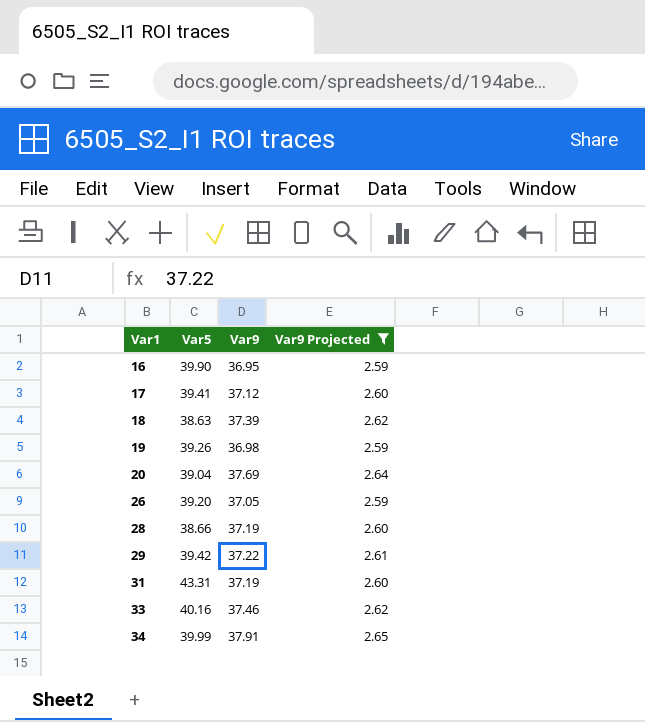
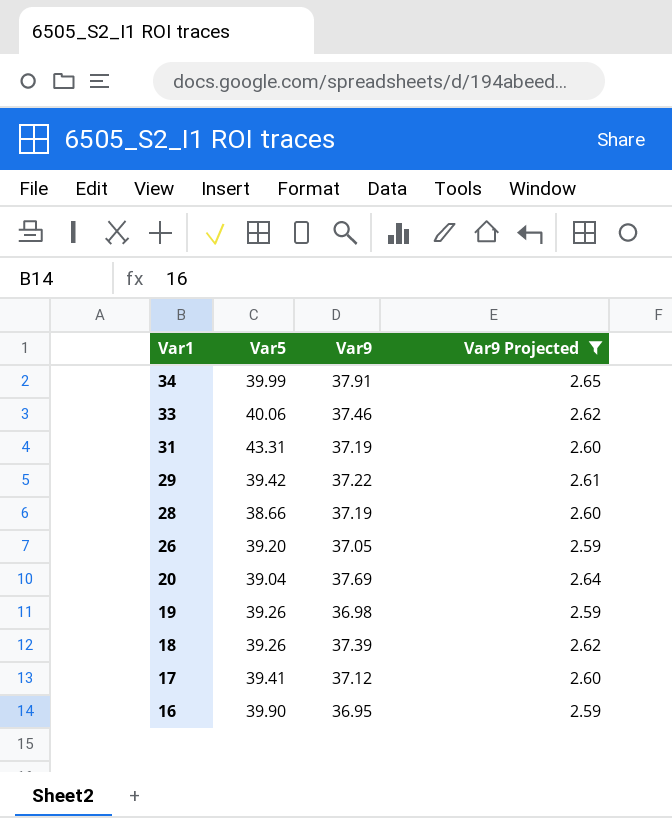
row order: Var1 ascending -> Var1 descending
33 | Var5: 40.16 -> 40.06
18 | Var5: 38.63 -> 39.26

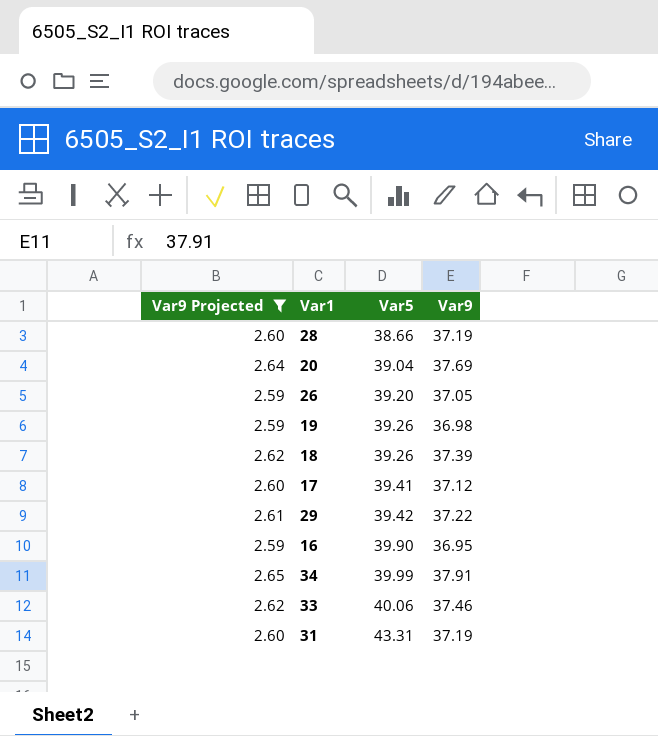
row order: Var1 descending -> Var5 ascending
column Var9 Projected | position: 4 -> 1

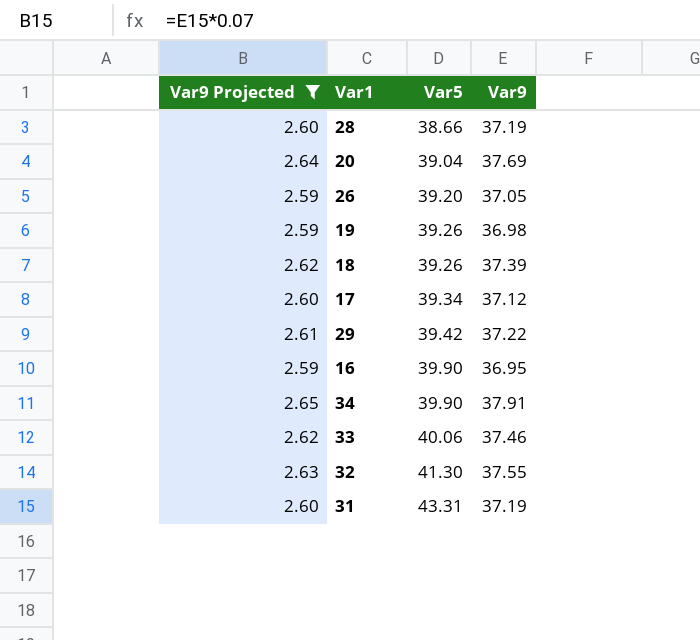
17 | Var5: 39.41 -> 39.34
34 | Var5: 39.99 -> 39.90
row 32: none -> 2.63 | 41.30 | 37.55

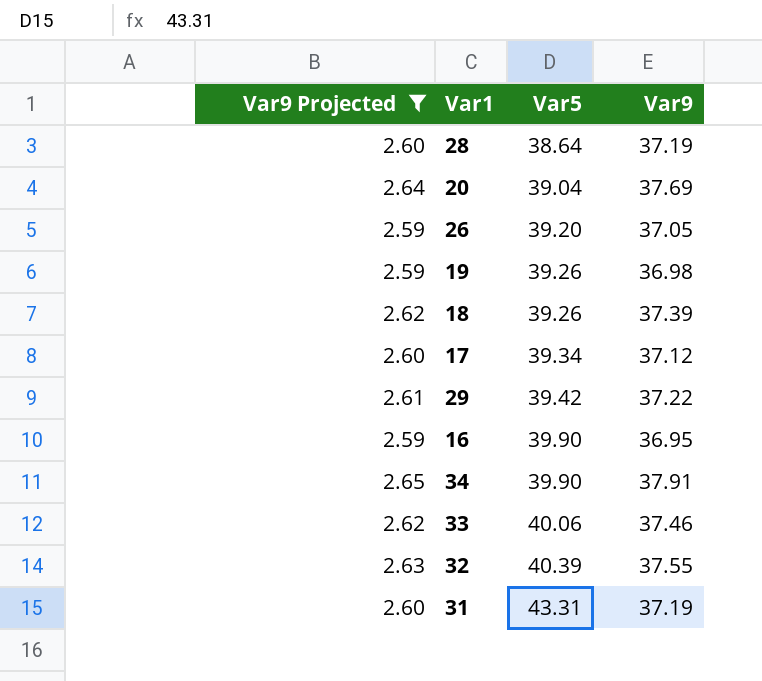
28 | Var5: 38.66 -> 38.64
32 | Var5: 41.30 -> 40.39

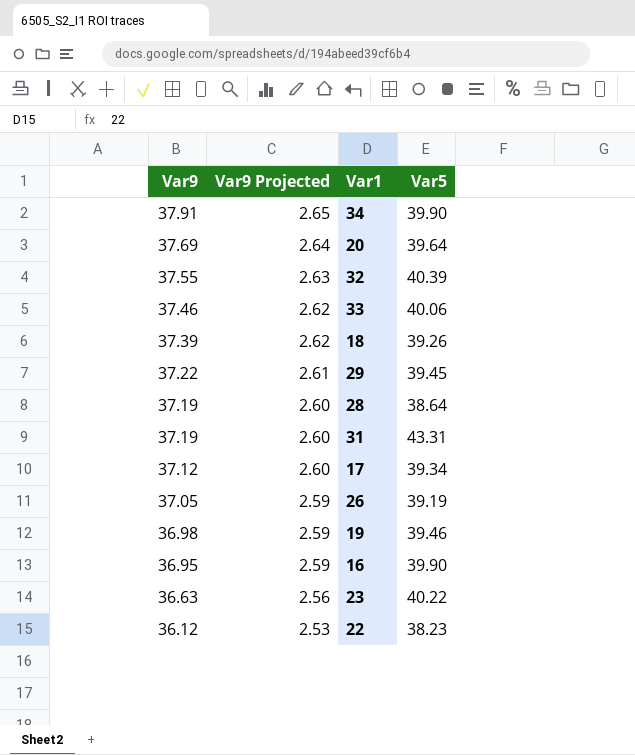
filter: Var9 Projected >= 2.59 -> none
row order: Var5 ascending -> Var9 descending
column Var9 | position: 4 -> 1
20 | Var5: 39.04 -> 39.64
29 | Var5: 39.42 -> 39.45
26 | Var5: 39.20 -> 39.19
19 | Var5: 39.26 -> 39.46

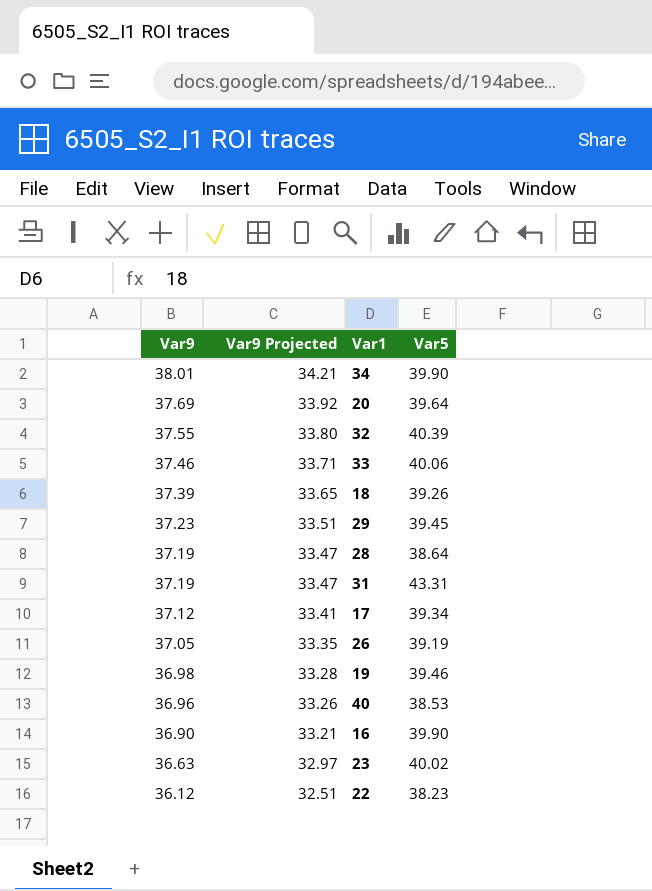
column Var9 Projected | formula: [Var9] * 0.07 -> [Var9] * 0.9
34 | Var9: 37.91 -> 38.01
29 | Var9: 37.22 -> 37.23
row 40: none -> 36.96 | 33.26 | 38.53
16 | Var9: 36.95 -> 36.90
23 | Var5: 40.22 -> 40.02

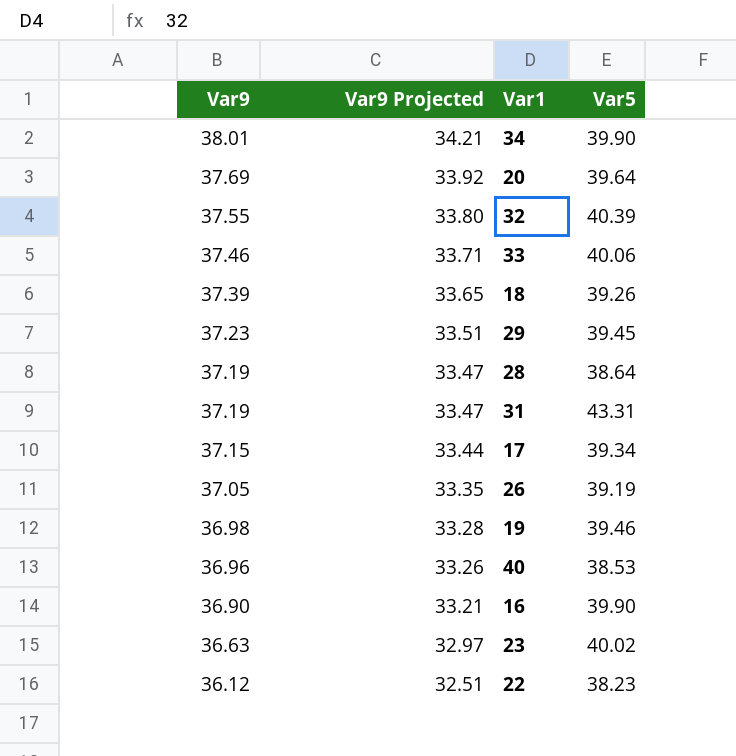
17 | Var9: 37.12 -> 37.15
17 | Var9 Projected: 33.41 -> 33.44

